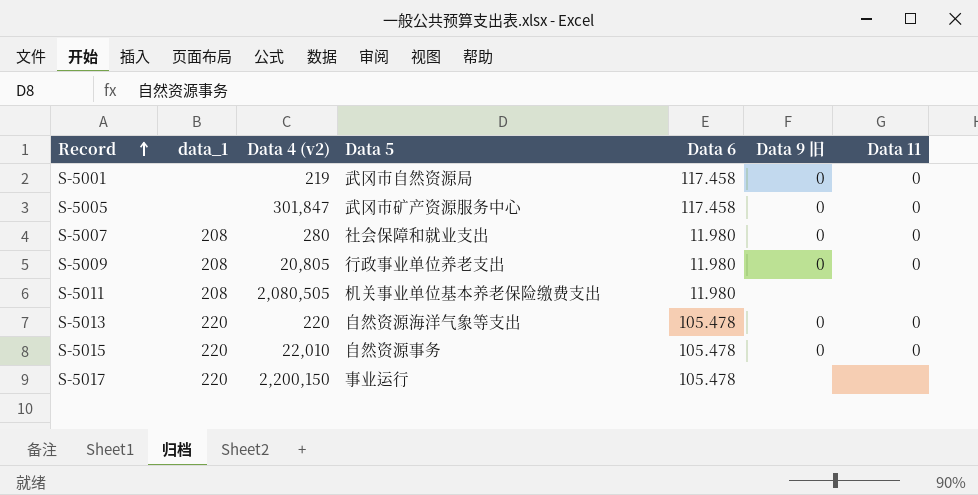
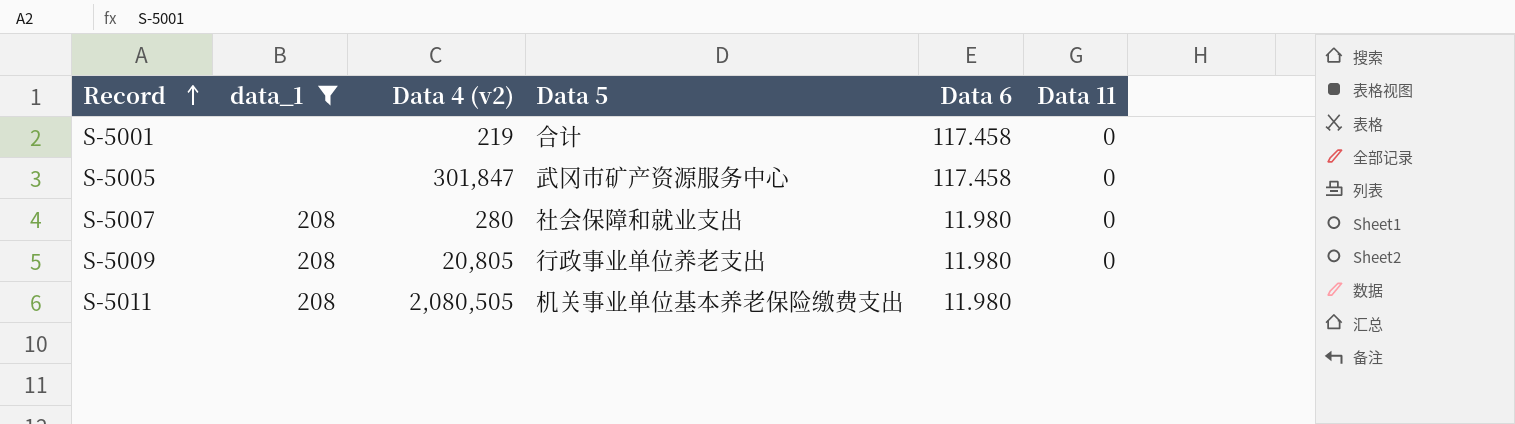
filter: none -> data_1 != 220
column Data 9 旧 | position: 6 -> none
S-5001 | Data 5: 武冈市自然资源局 -> 合计

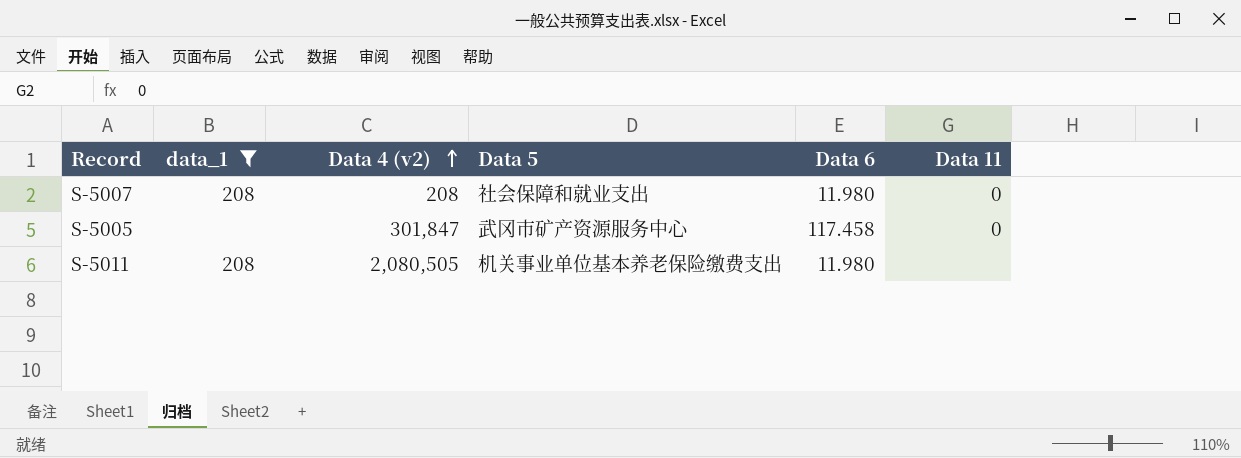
row order: Record ascending -> Data 4 (v2) ascending
row S-5001: none | 219 | 合计 | 117.458 | 0 -> none
row S-5009: 208 | 20,805 | 行政事业单位养老支出 | 11.980 | 0 -> none
S-5007 | Data 4 (v2): 280 -> 208

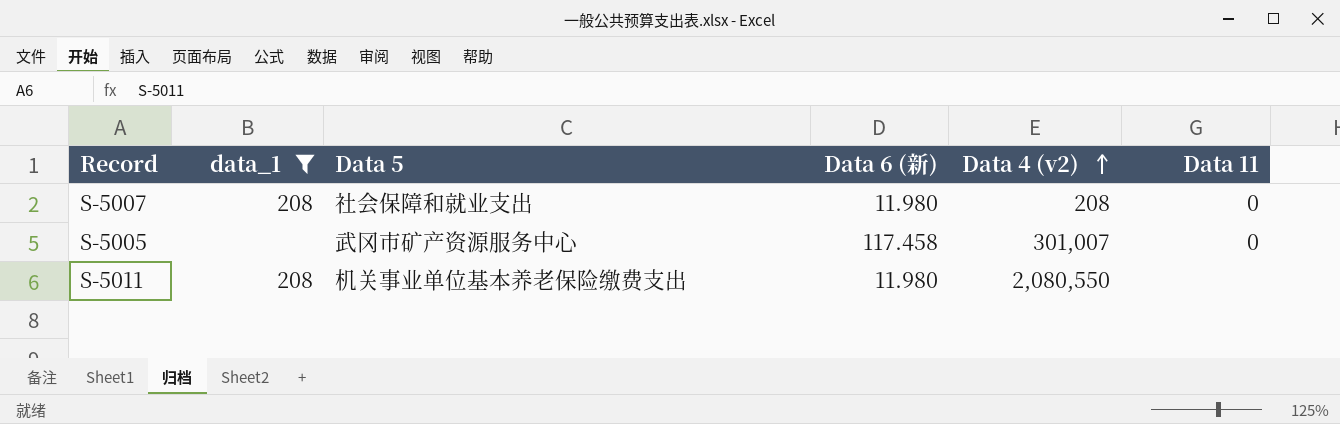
column name: Data 6 -> Data 6 (新)
column Data 4 (v2) | position: 3 -> 5
S-5005 | Data 4 (v2): 301,847 -> 301,007
S-5011 | Data 4 (v2): 2,080,505 -> 2,080,550

